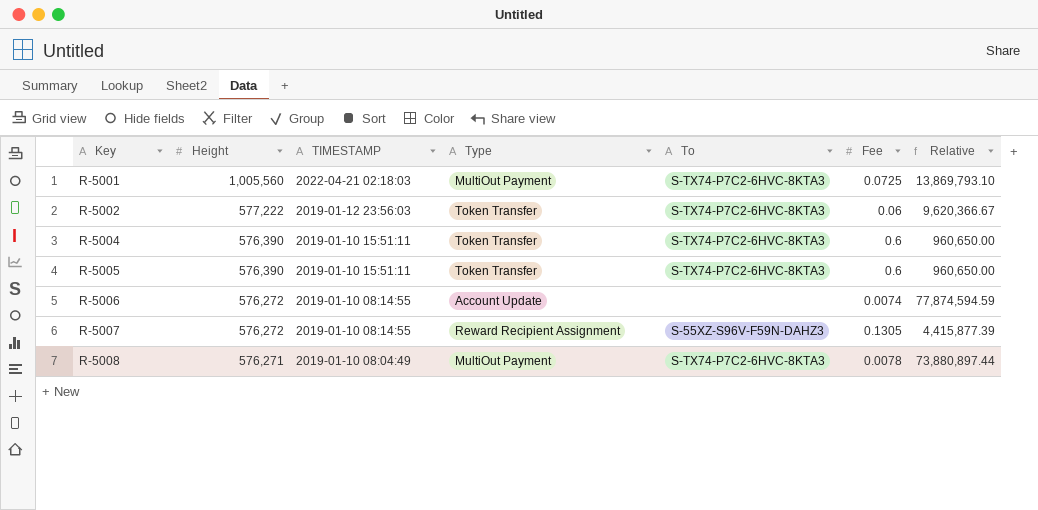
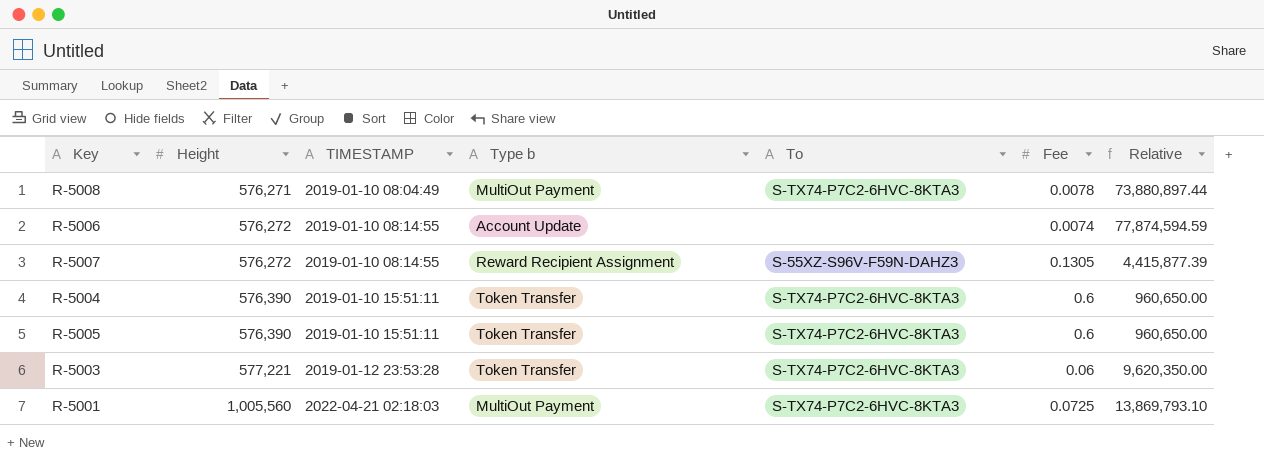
row order: Key ascending -> Height ascending
column name: Type -> Type b
row R-5002: 577,222 | 2019-01-12 23:56:03 | Token Transfer | S-TX74-P7C2-6HVC-8KTA3 | 0.06 | 9,620,366.67 -> none
row R-5003: none -> 577,221 | 2019-01-12 23:53:28 | Token Transfer | S-TX74-P7C2-6HVC-8KTA3 | 0.06 | 9,620,350.00

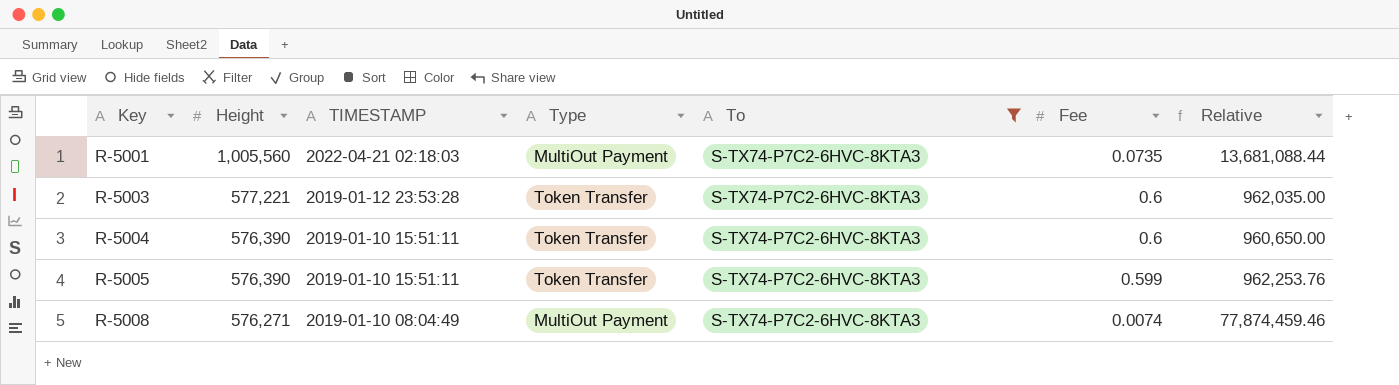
filter: none -> To = S-TX74-P7C2-6HVC-8KTA3
row order: Height ascending -> Key ascending
column name: Type b -> Type
R-5001 | Fee: 0.0725 -> 0.0735
R-5001 | Relative: 13,869,793.10 -> 13,681,088.44
R-5003 | Fee: 0.06 -> 0.6
R-5003 | Relative: 9,620,350.00 -> 962,035.00
R-5005 | Fee: 0.6 -> 0.599
R-5005 | Relative: 960,650.00 -> 962,253.76
R-5008 | Fee: 0.0078 -> 0.0074
R-5008 | Relative: 73,880,897.44 -> 77,874,459.46

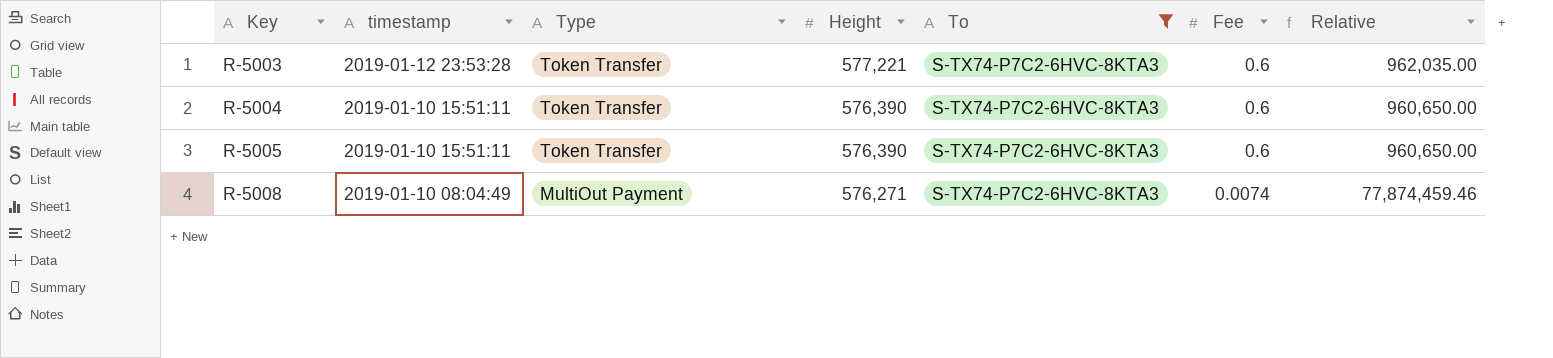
column name: TIMESTAMP -> timestamp
column Height | position: 2 -> 4
row R-5001: 1,005,560 | 2022-04-21 02:18:03 | MultiOut Payment | S-TX74-P7C2-6HVC-8KTA3 | 0.0735 | 13,681,088.44 -> none
R-5005 | Fee: 0.599 -> 0.6
R-5005 | Relative: 962,253.76 -> 960,650.00

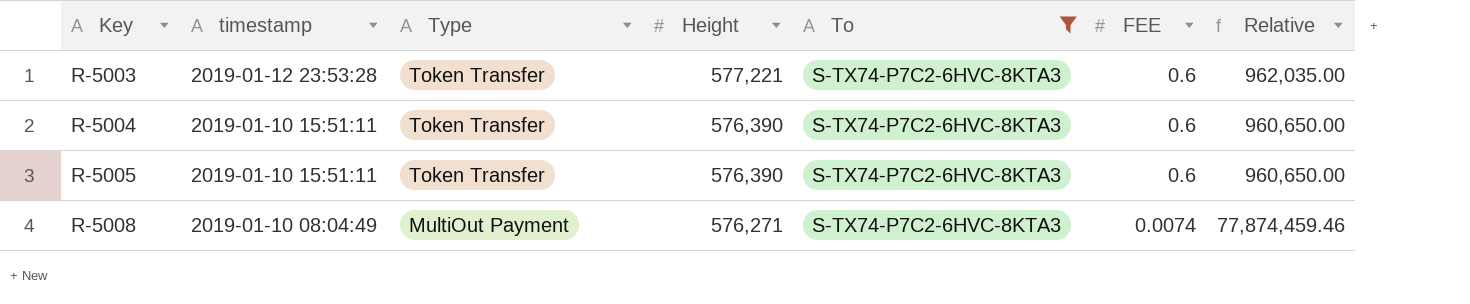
column name: Fee -> FEE

